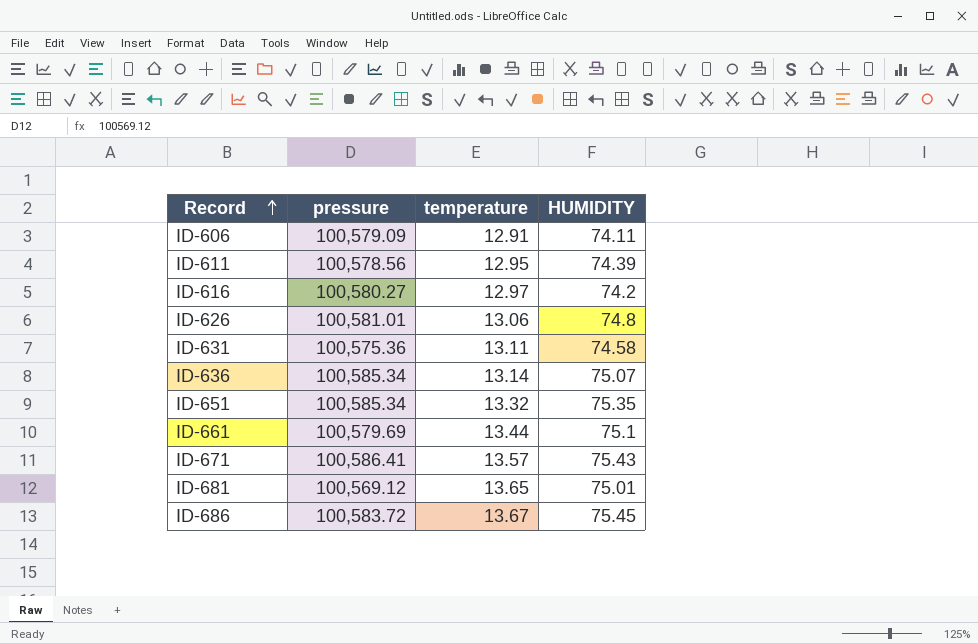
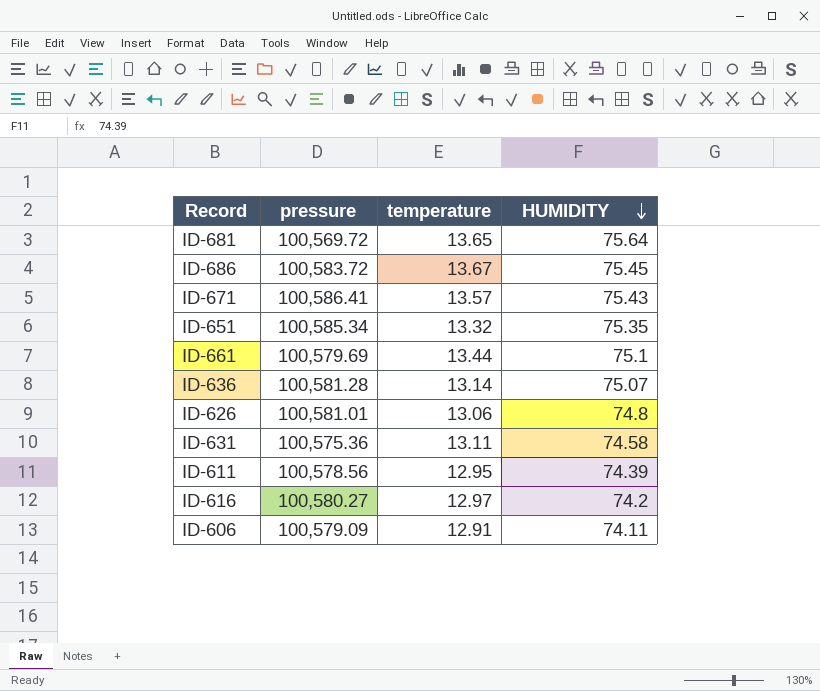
row order: Record ascending -> HUMIDITY descending
ID-681 | pressure: 100,569.12 -> 100,569.72
ID-681 | HUMIDITY: 75.01 -> 75.64
ID-636 | pressure: 100,585.34 -> 100,581.28

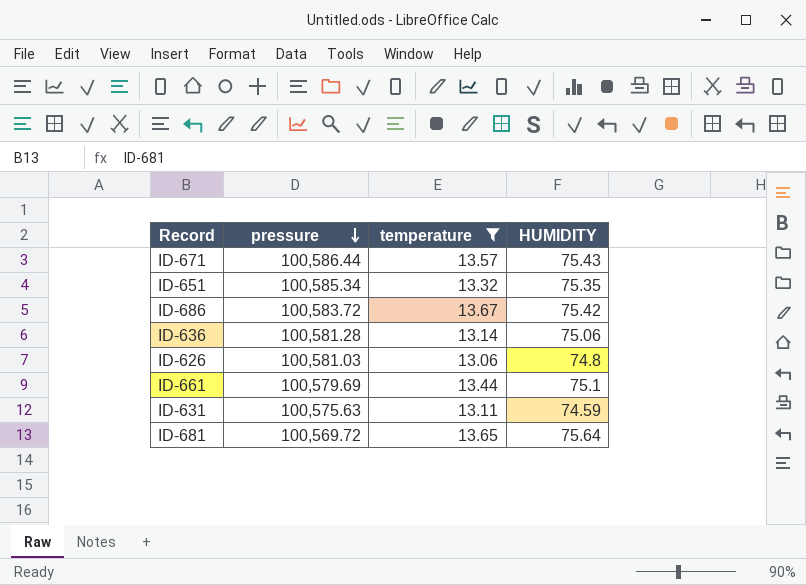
filter: none -> temperature >= 13.06
row order: HUMIDITY descending -> pressure descending
ID-671 | pressure: 100,586.41 -> 100,586.44
ID-686 | HUMIDITY: 75.45 -> 75.42
ID-636 | HUMIDITY: 75.07 -> 75.06
ID-626 | pressure: 100,581.01 -> 100,581.03
ID-631 | pressure: 100,575.36 -> 100,575.63
ID-631 | HUMIDITY: 74.58 -> 74.59

